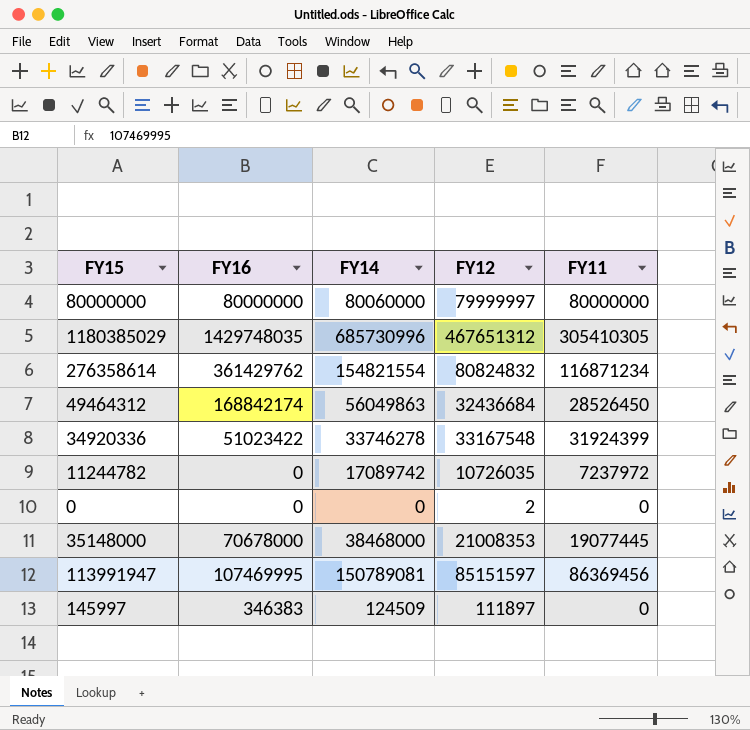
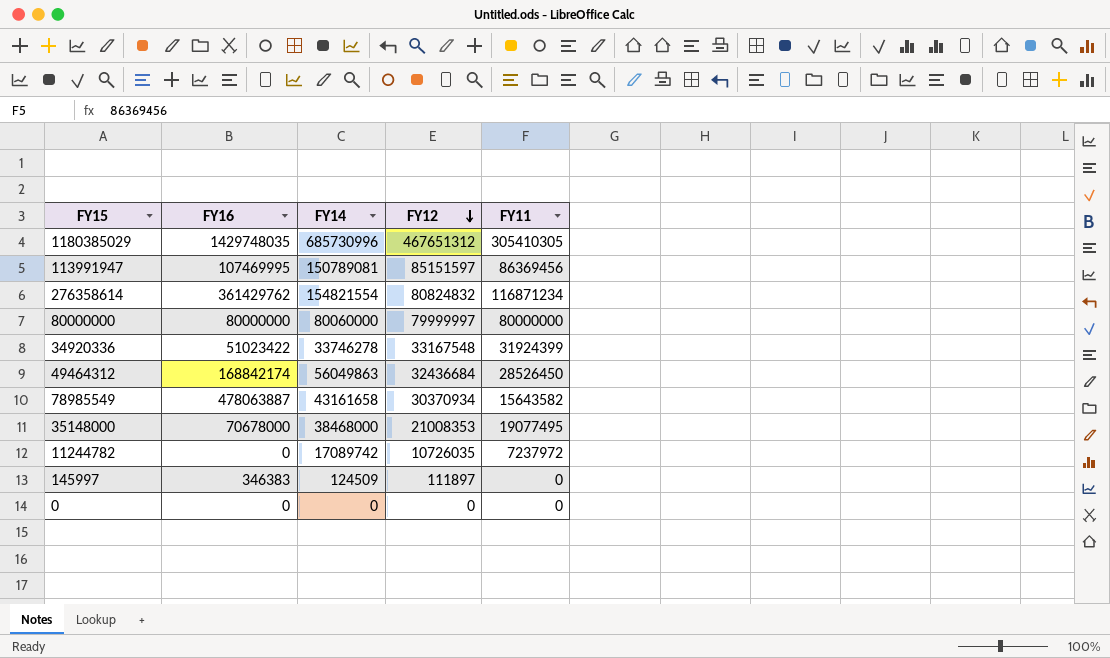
row order: none -> FY12 descending
row 78985549: none -> 478063887 | 43161658 | 30370934 | 15643582
35148000 | FY11: 19077445 -> 19077495
0 | FY12: 2 -> 0

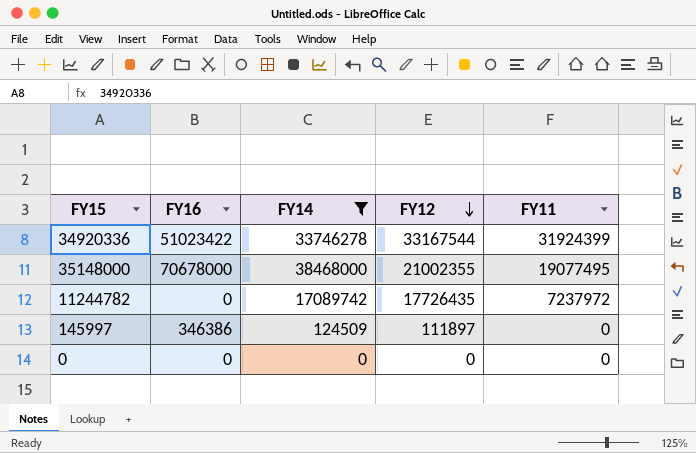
filter: none -> FY14 <= 38468000
34920336 | FY12: 33167548 -> 33167544
35148000 | FY12: 21008353 -> 21002355
11244782 | FY12: 10726035 -> 17726435
145997 | FY16: 346383 -> 346386

